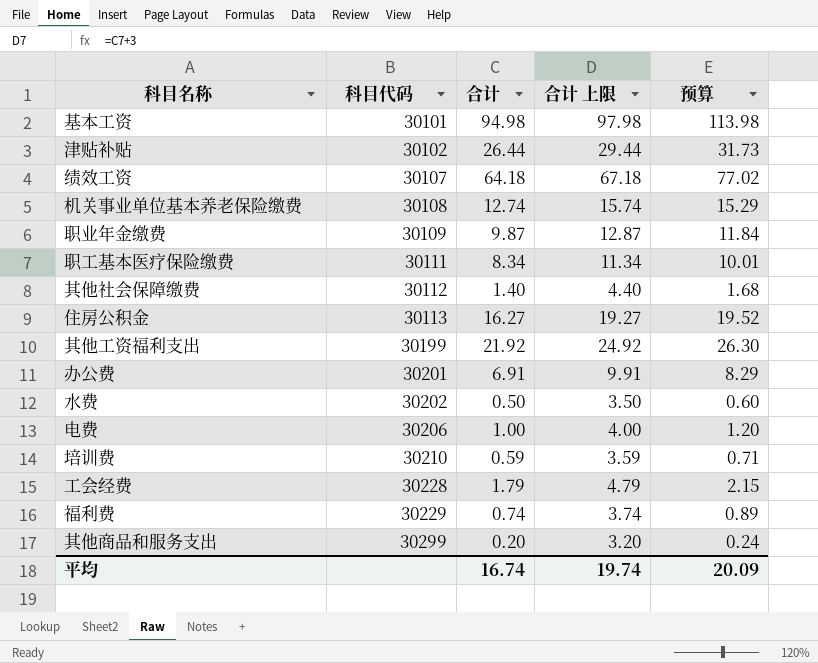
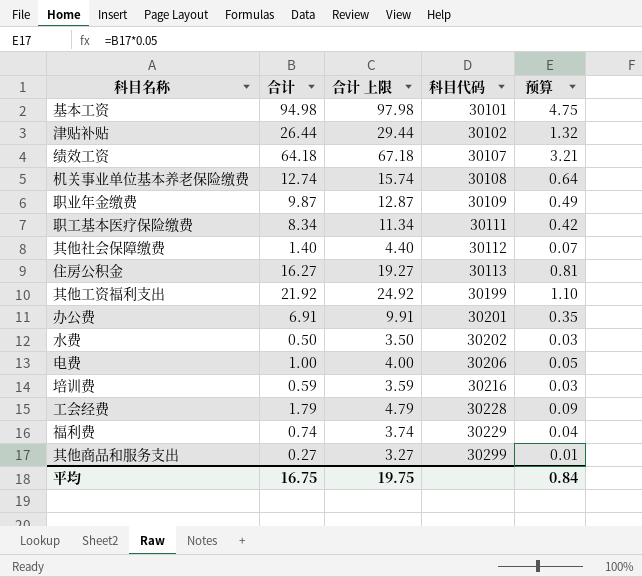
column 科目代码 | position: 2 -> 4
column 预算 | formula: [合计] * 1.2 -> [合计] * 0.05
培训费 | 科目代码: 30210 -> 30216
其他商品和服务支出 | 合计: 0.20 -> 0.27
其他商品和服务支出 | 合计 上限: 3.20 -> 3.27
平均 | 合计: 16.74 -> 16.75
平均 | 合计 上限: 19.74 -> 19.75
平均 | 预算: 20.09 -> 0.84

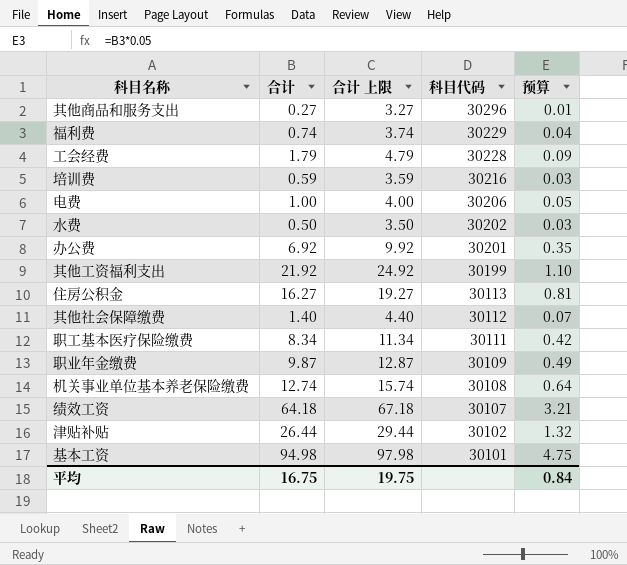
row order: 科目代码 ascending -> 科目代码 descending
其他商品和服务支出 | 科目代码: 30299 -> 30296
办公费 | 合计: 6.91 -> 6.92
办公费 | 合计 上限: 9.91 -> 9.92

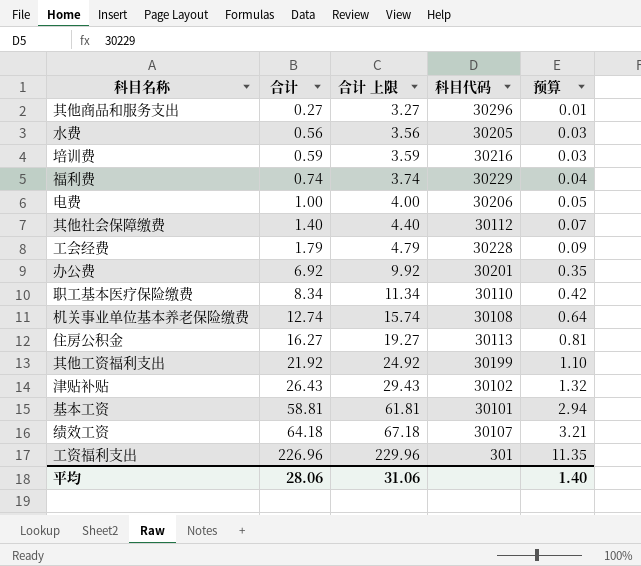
row order: 科目代码 descending -> 合计 ascending
row 职业年金缴费: 9.87 | 12.87 | 30109 | 0.49 -> none
水费 | 合计: 0.50 -> 0.56
水费 | 合计 上限: 3.50 -> 3.56
水费 | 科目代码: 30202 -> 30205
职工基本医疗保险缴费 | 科目代码: 30111 -> 30110
津贴补贴 | 合计: 26.44 -> 26.43
津贴补贴 | 合计 上限: 29.44 -> 29.43
基本工资 | 合计: 94.98 -> 58.81
基本工资 | 合计 上限: 97.98 -> 61.81
基本工资 | 预算: 4.75 -> 2.94
row 工资福利支出: none -> 226.96 | 229.96 | 301 | 11.35
平均 | 合计: 16.75 -> 28.06
平均 | 合计 上限: 19.75 -> 31.06
平均 | 预算: 0.84 -> 1.40

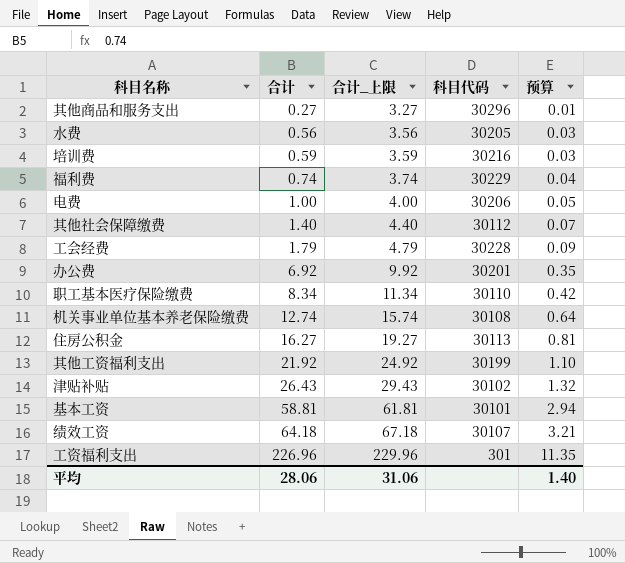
column name: 合计 上限 -> 合计_上限

